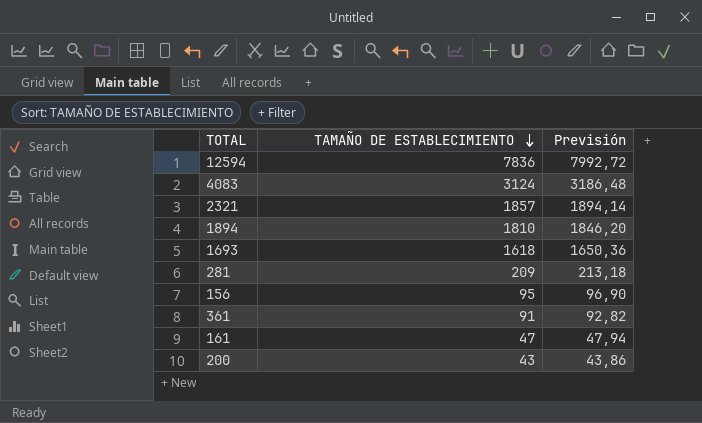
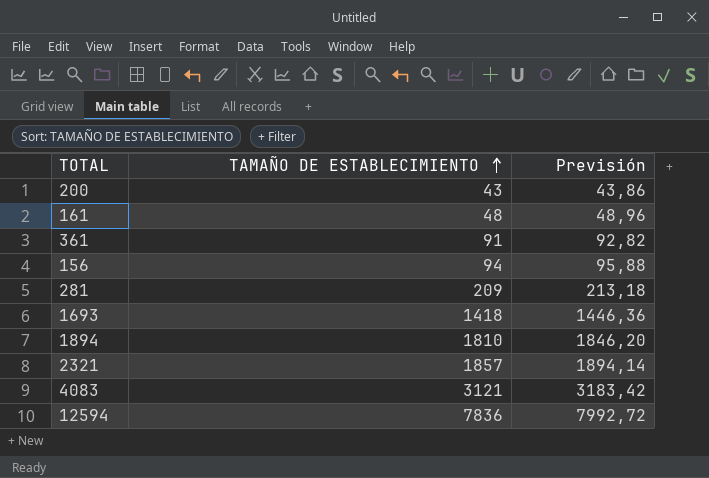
row order: TAMAÑO DE ESTABLECIMIENTO descending -> TAMAÑO DE ESTABLECIMIENTO ascending
161 | TAMAÑO DE ESTABLECIMIENTO: 47 -> 48
161 | Previsión: 47,94 -> 48,96
156 | TAMAÑO DE ESTABLECIMIENTO: 95 -> 94
156 | Previsión: 96,90 -> 95,88
1693 | TAMAÑO DE ESTABLECIMIENTO: 1618 -> 1418
1693 | Previsión: 1650,36 -> 1446,36
4083 | TAMAÑO DE ESTABLECIMIENTO: 3124 -> 3121
4083 | Previsión: 3186,48 -> 3183,42

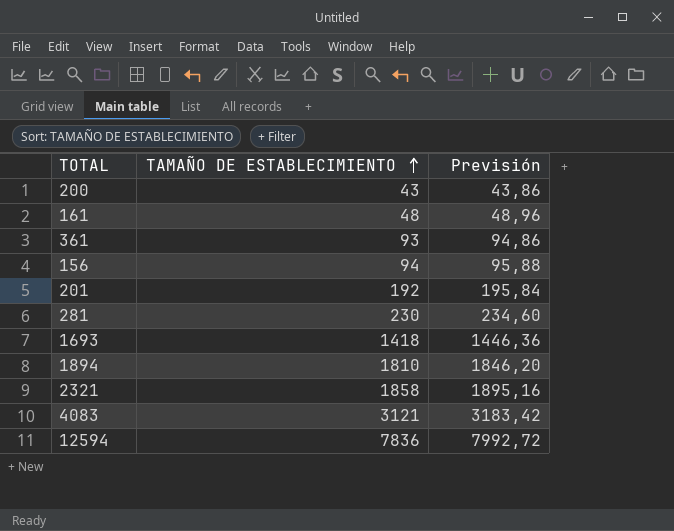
361 | TAMAÑO DE ESTABLECIMIENTO: 91 -> 93
361 | Previsión: 92,82 -> 94,86
row 201: none -> 192 | 195,84
281 | TAMAÑO DE ESTABLECIMIENTO: 209 -> 230
281 | Previsión: 213,18 -> 234,60
2321 | TAMAÑO DE ESTABLECIMIENTO: 1857 -> 1858
2321 | Previsión: 1894,14 -> 1895,16

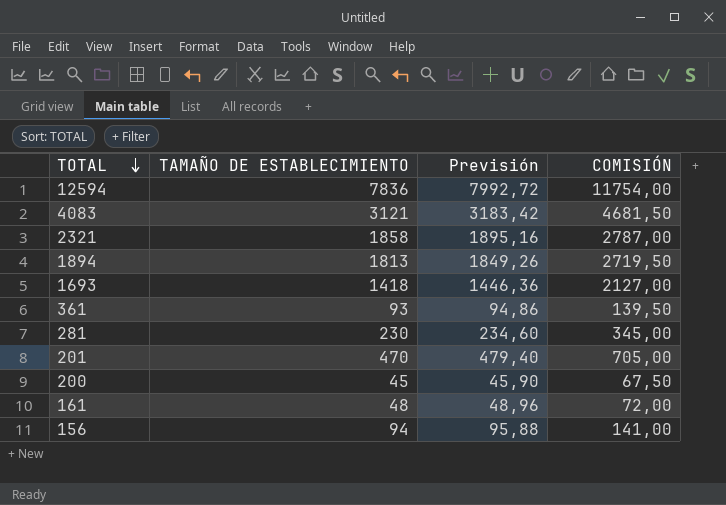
row order: TAMAÑO DE ESTABLECIMIENTO ascending -> TOTAL descending
column COMISIÓN | formula: none -> [TAMAÑO DE ESTABLECIMIENTO] * 1,5
1894 | TAMAÑO DE ESTABLECIMIENTO: 1810 -> 1813
1894 | Previsión: 1846,20 -> 1849,26
201 | TAMAÑO DE ESTABLECIMIENTO: 192 -> 470
201 | Previsión: 195,84 -> 479,40
200 | TAMAÑO DE ESTABLECIMIENTO: 43 -> 45
200 | Previsión: 43,86 -> 45,90

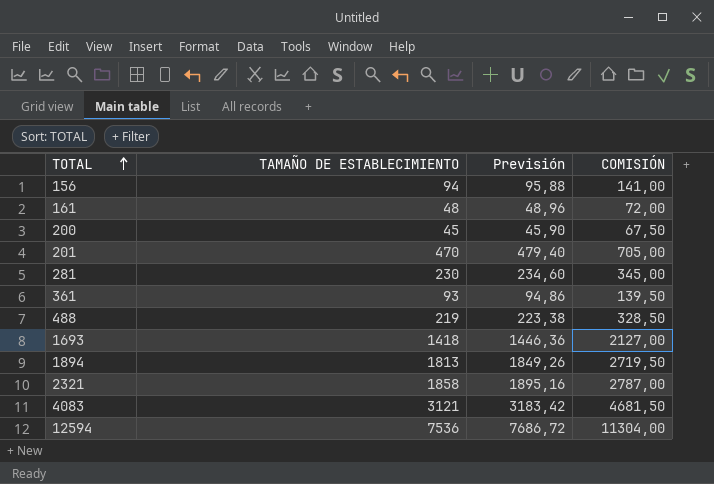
row order: TOTAL descending -> TOTAL ascending
row 488: none -> 219 | 223,38 | 328,50
12594 | TAMAÑO DE ESTABLECIMIENTO: 7836 -> 7536
12594 | Previsión: 7992,72 -> 7686,72
12594 | COMISIÓN: 11754,00 -> 11304,00

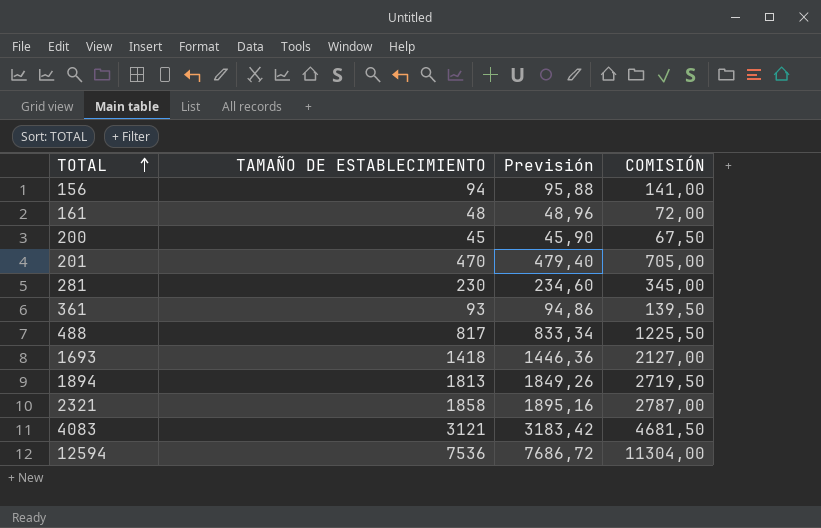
488 | TAMAÑO DE ESTABLECIMIENTO: 219 -> 817
488 | Previsión: 223,38 -> 833,34
488 | COMISIÓN: 328,50 -> 1225,50

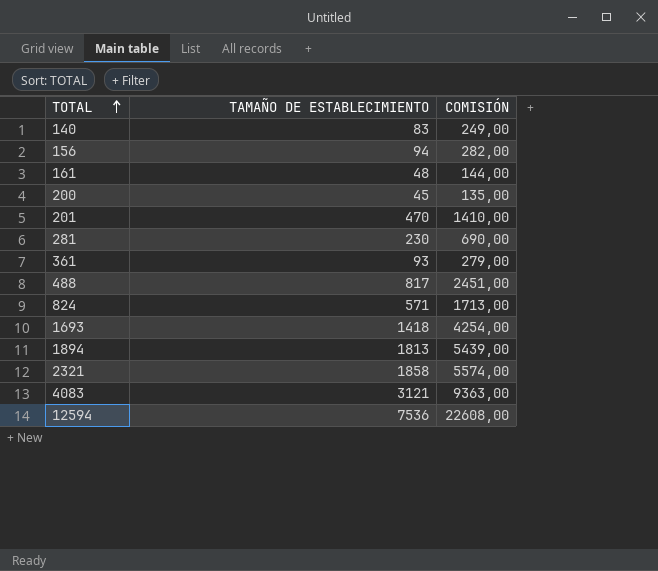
column Previsión | formula: [TAMAÑO DE ESTABLECIMIENTO] * 1,02 -> none
column COMISIÓN | formula: [TAMAÑO DE ESTABLECIMIENTO] * 1,5 -> [TAMAÑO DE ESTABLECIMIENTO] * 3
row 140: none -> 83 | 249,00
row 824: none -> 571 | 1713,00

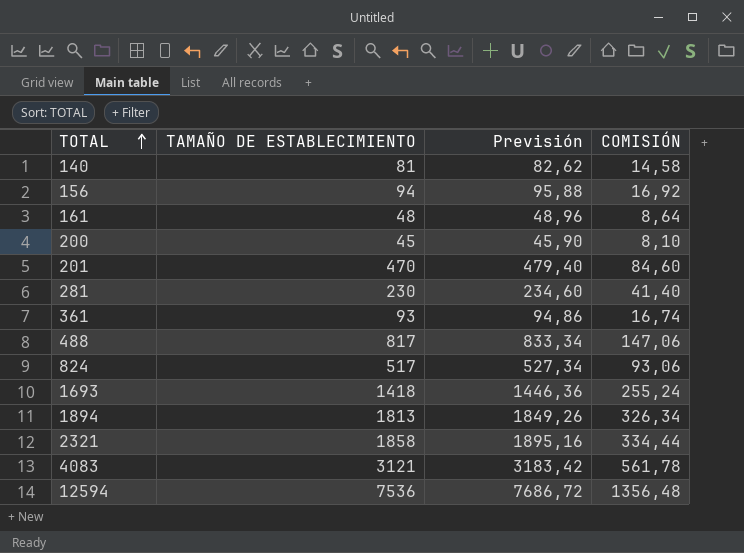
column Previsión | formula: none -> [TAMAÑO DE ESTABLECIMIENTO] * 1,02
column COMISIÓN | formula: [TAMAÑO DE ESTABLECIMIENTO] * 3 -> [TAMAÑO DE ESTABLECIMIENTO] * 0,18
140 | TAMAÑO DE ESTABLECIMIENTO: 83 -> 81
824 | TAMAÑO DE ESTABLECIMIENTO: 571 -> 517

